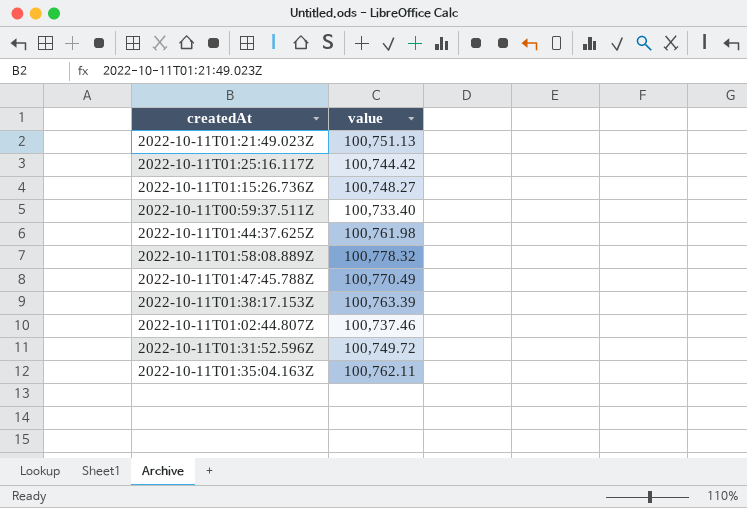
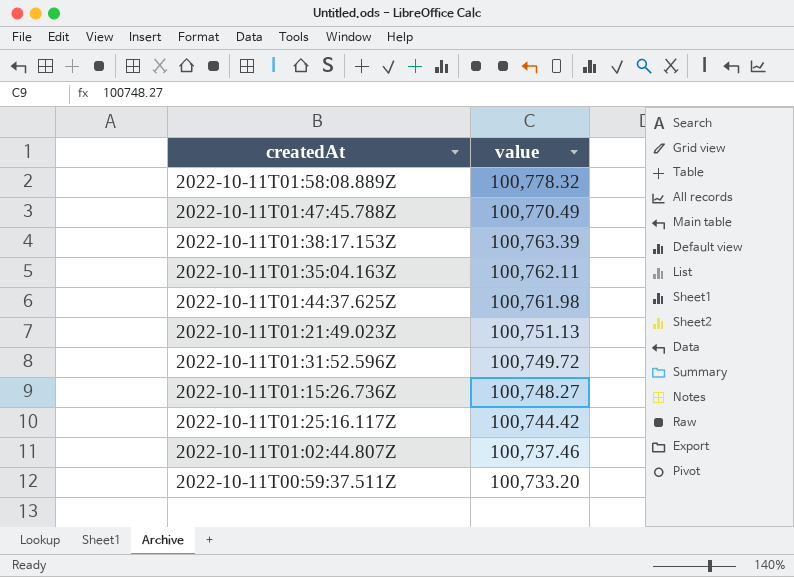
row order: none -> value descending
2022-10-11T00:59:37.511Z | value: 100,733.40 -> 100,733.20

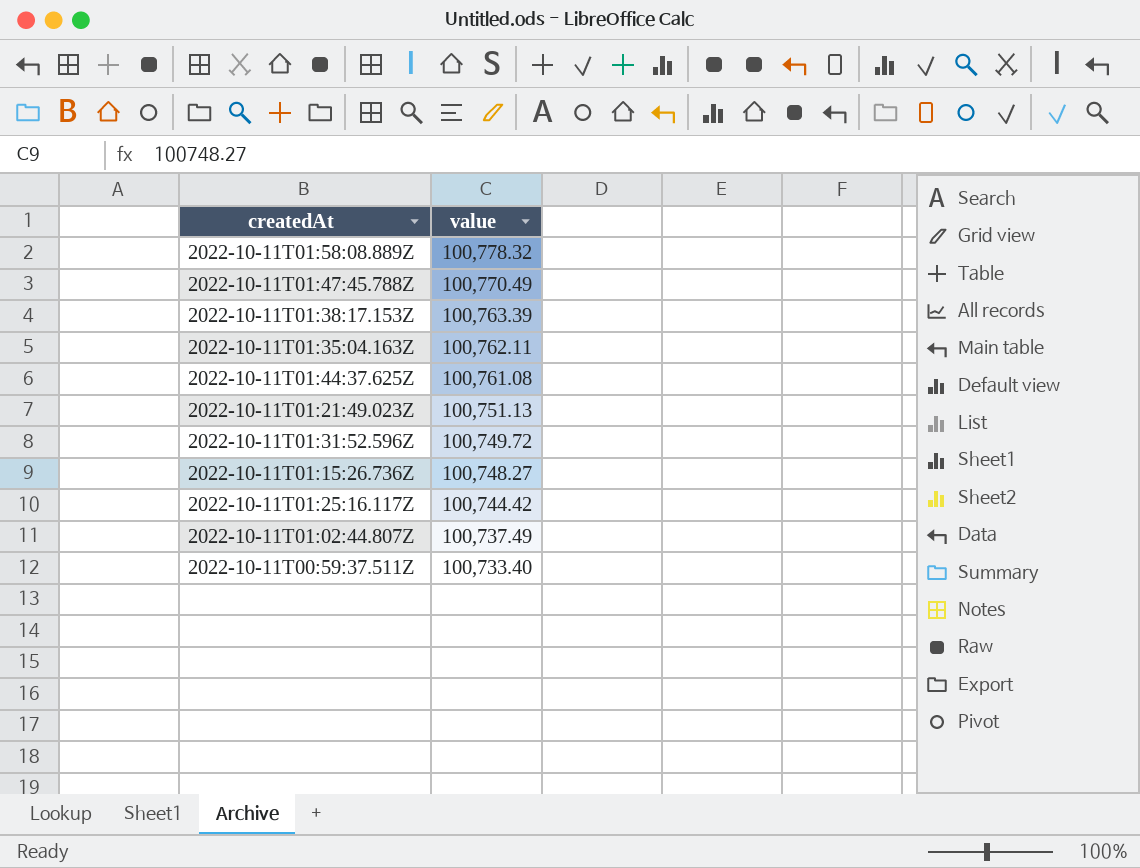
2022-10-11T01:44:37.625Z | value: 100,761.98 -> 100,761.08
2022-10-11T01:02:44.807Z | value: 100,737.46 -> 100,737.49
2022-10-11T00:59:37.511Z | value: 100,733.20 -> 100,733.40

